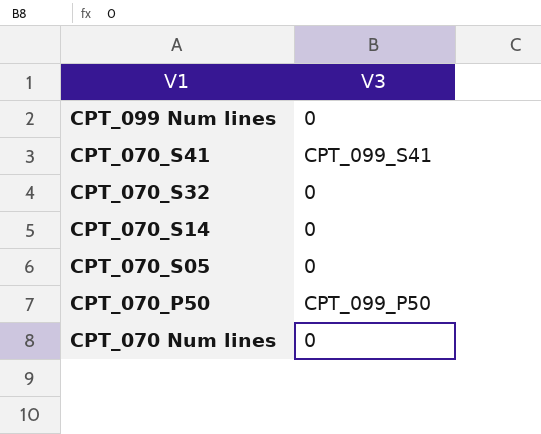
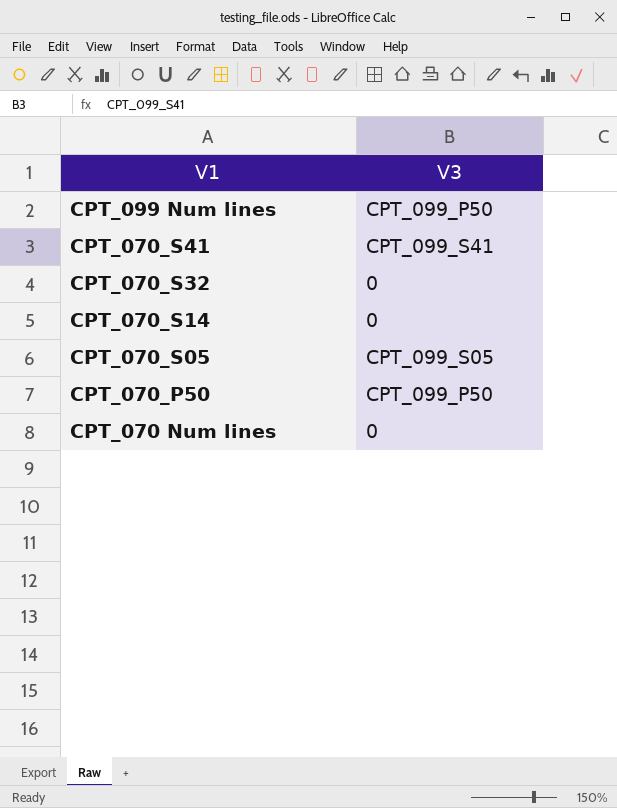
CPT_099 Num lines | V3: 0 -> CPT_099_P50
CPT_070_S05 | V3: 0 -> CPT_099_S05

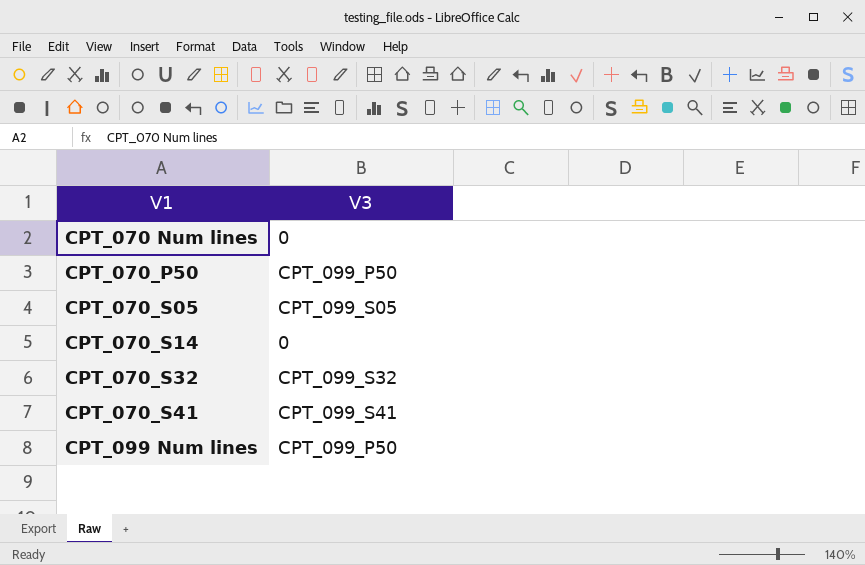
row order: V1 descending -> V1 ascending
CPT_070_S32 | V3: 0 -> CPT_099_S32

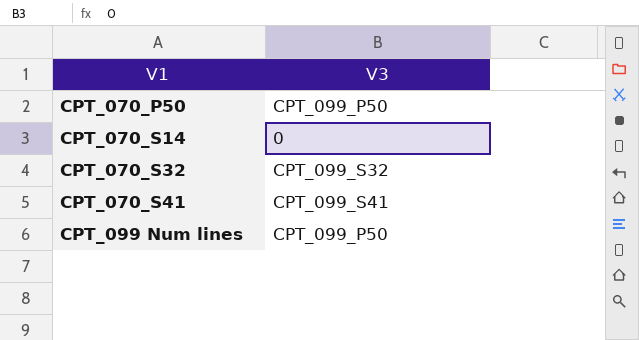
row CPT_070 Num lines: 0 -> none
row CPT_070_S05: CPT_099_S05 -> none

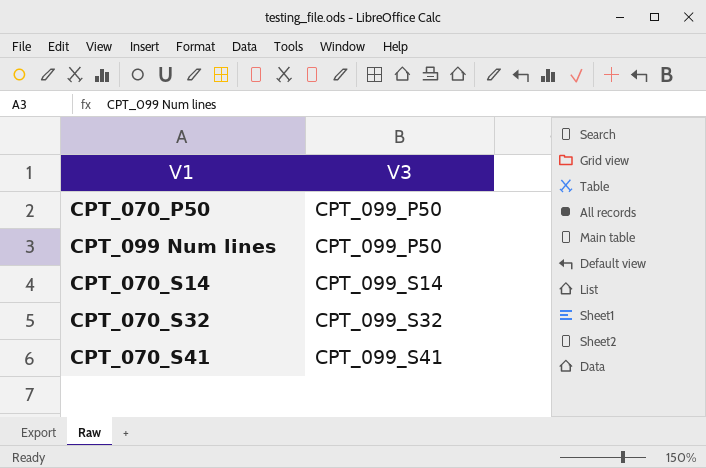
row order: V1 ascending -> V3 ascending
CPT_070_S14 | V3: 0 -> CPT_099_S14

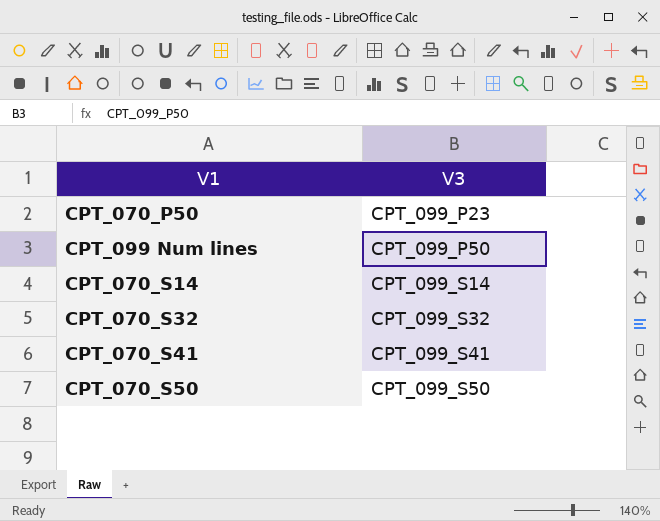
CPT_070_P50 | V3: CPT_099_P50 -> CPT_099_P23
row CPT_070_S50: none -> CPT_099_S50

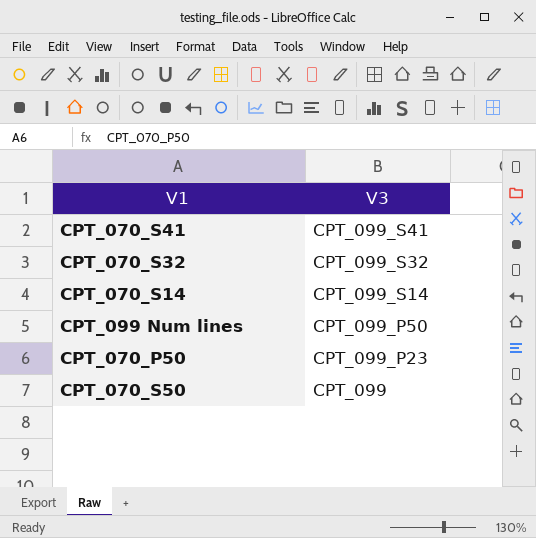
row order: V3 ascending -> V3 descending
CPT_070_S50 | V3: CPT_099_S50 -> CPT_099

